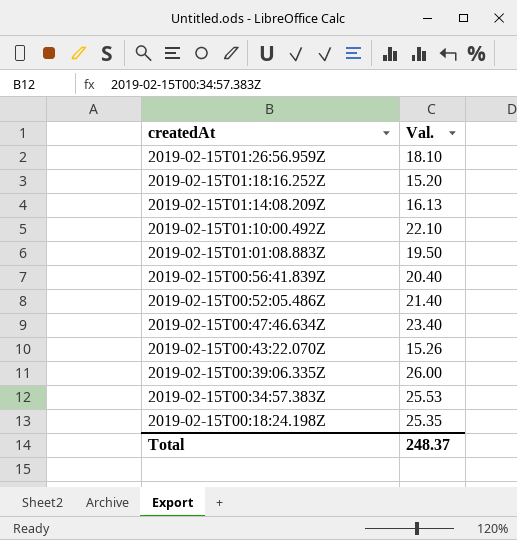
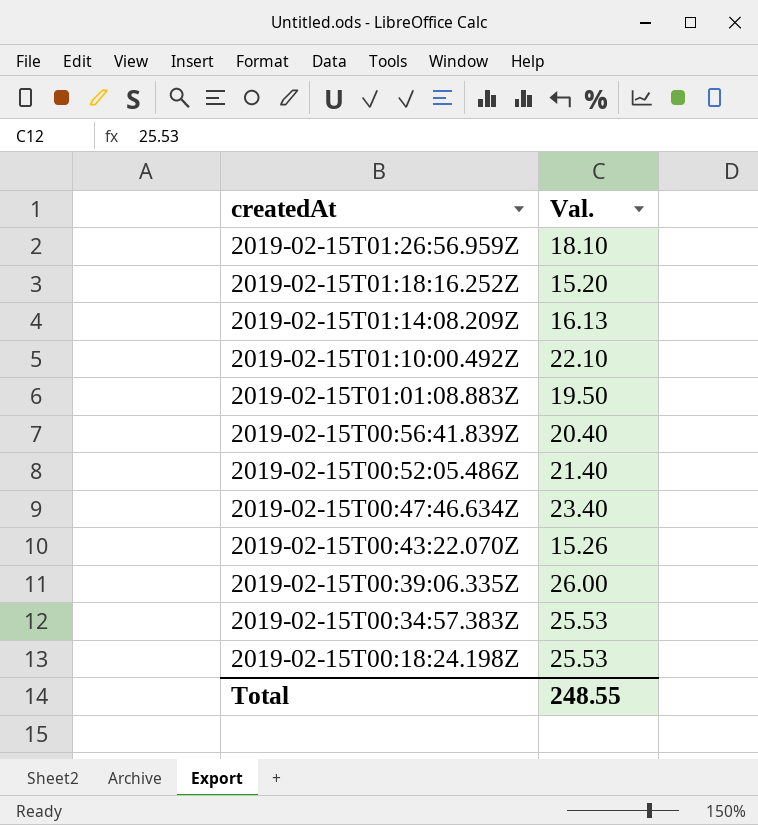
2019-02-15T00:18:24.198Z | Val.: 25.35 -> 25.53
Total | Val.: 248.37 -> 248.55

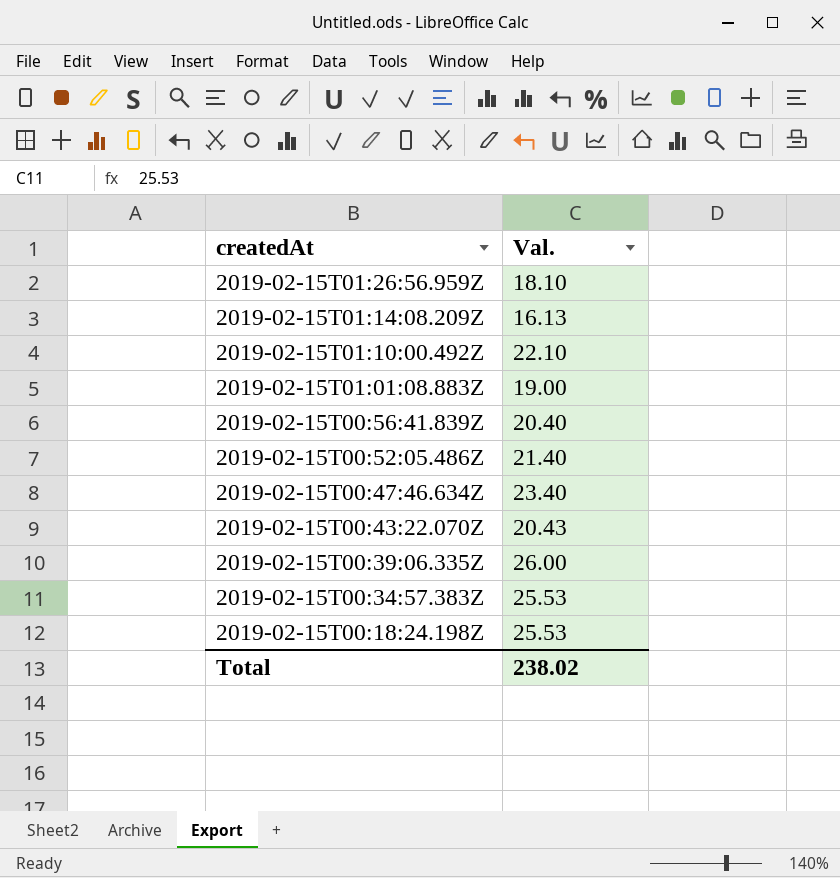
row 2019-02-15T01:18:16.252Z: 15.20 -> none
2019-02-15T01:01:08.883Z | Val.: 19.50 -> 19.00
2019-02-15T00:43:22.070Z | Val.: 15.26 -> 20.43
Total | Val.: 248.55 -> 238.02

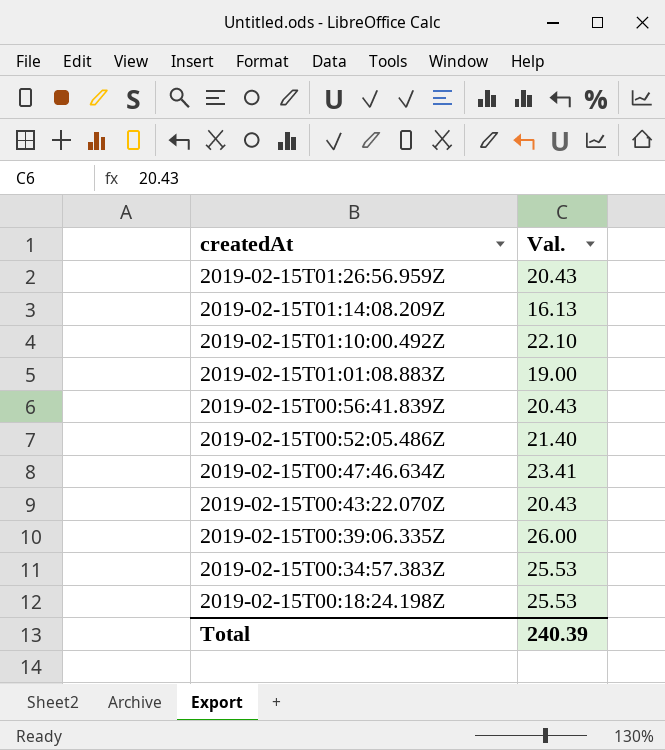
2019-02-15T01:26:56.959Z | Val.: 18.10 -> 20.43
2019-02-15T00:56:41.839Z | Val.: 20.40 -> 20.43
2019-02-15T00:47:46.634Z | Val.: 23.40 -> 23.41
Total | Val.: 238.02 -> 240.39

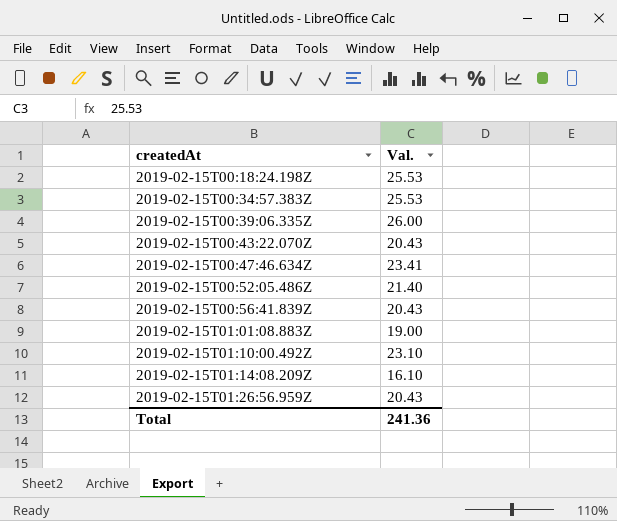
row order: createdAt descending -> createdAt ascending
2019-02-15T01:10:00.492Z | Val.: 22.10 -> 23.10
2019-02-15T01:14:08.209Z | Val.: 16.13 -> 16.10
Total | Val.: 240.39 -> 241.36

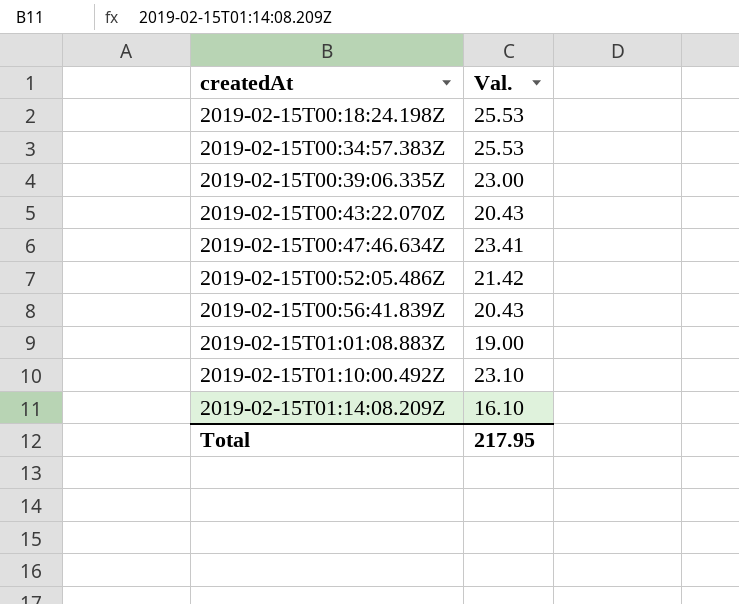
row 2019-02-15T01:26:56.959Z: 20.43 -> none
2019-02-15T00:39:06.335Z | Val.: 26.00 -> 23.00
2019-02-15T00:52:05.486Z | Val.: 21.40 -> 21.42
Total | Val.: 241.36 -> 217.95

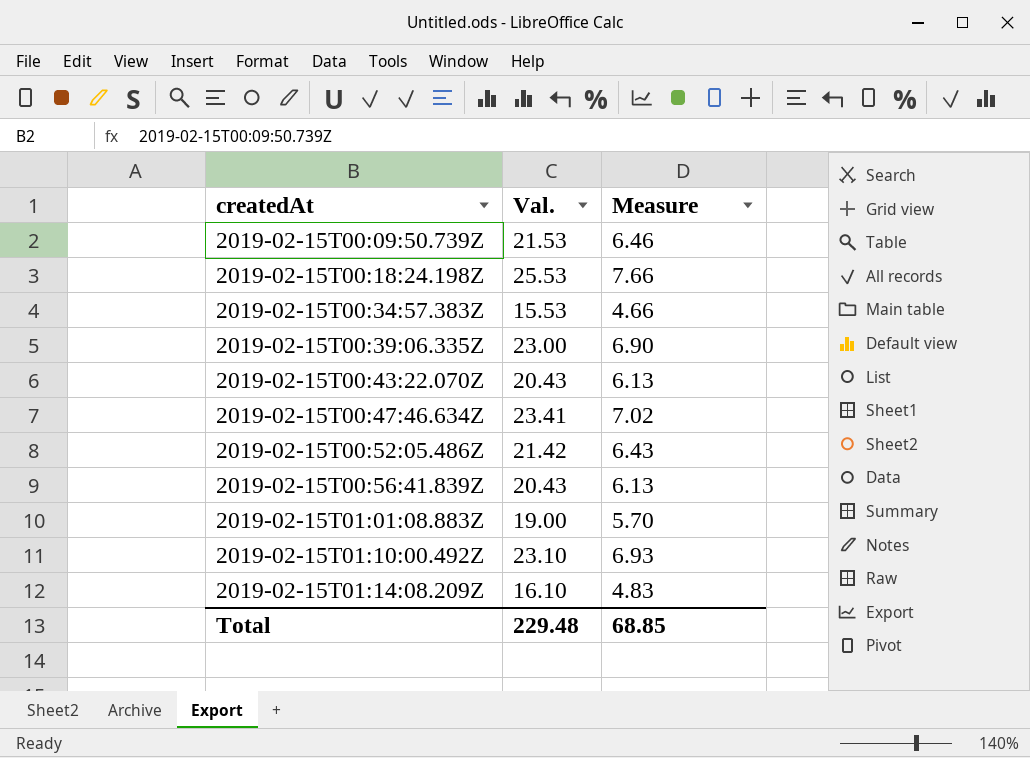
column Measure | formula: none -> [Val.] * 0.3
row 2019-02-15T00:09:50.739Z: none -> 21.53 | 6.46
2019-02-15T00:34:57.383Z | Val.: 25.53 -> 15.53
Total | Val.: 217.95 -> 229.48

